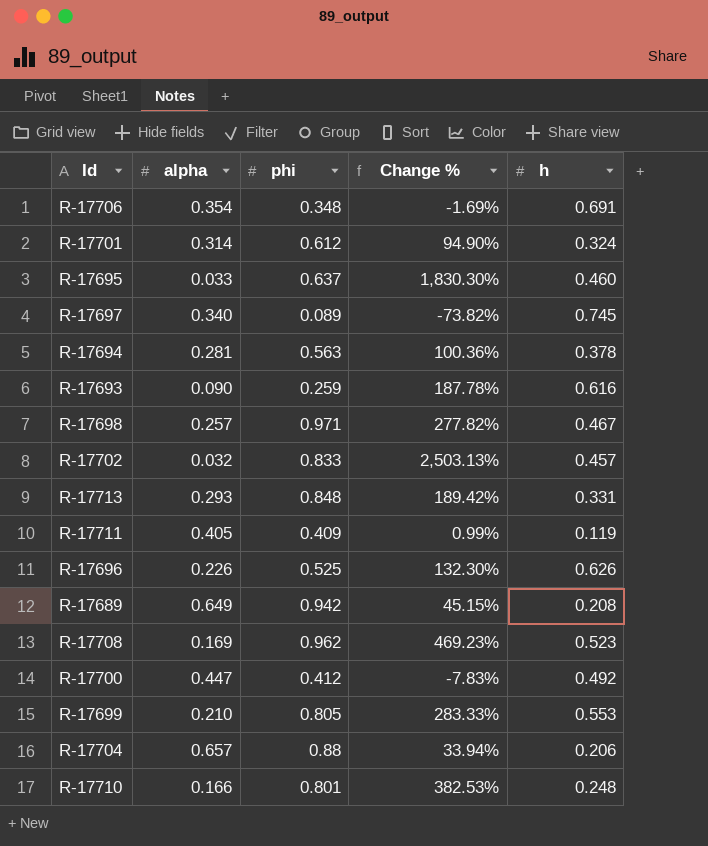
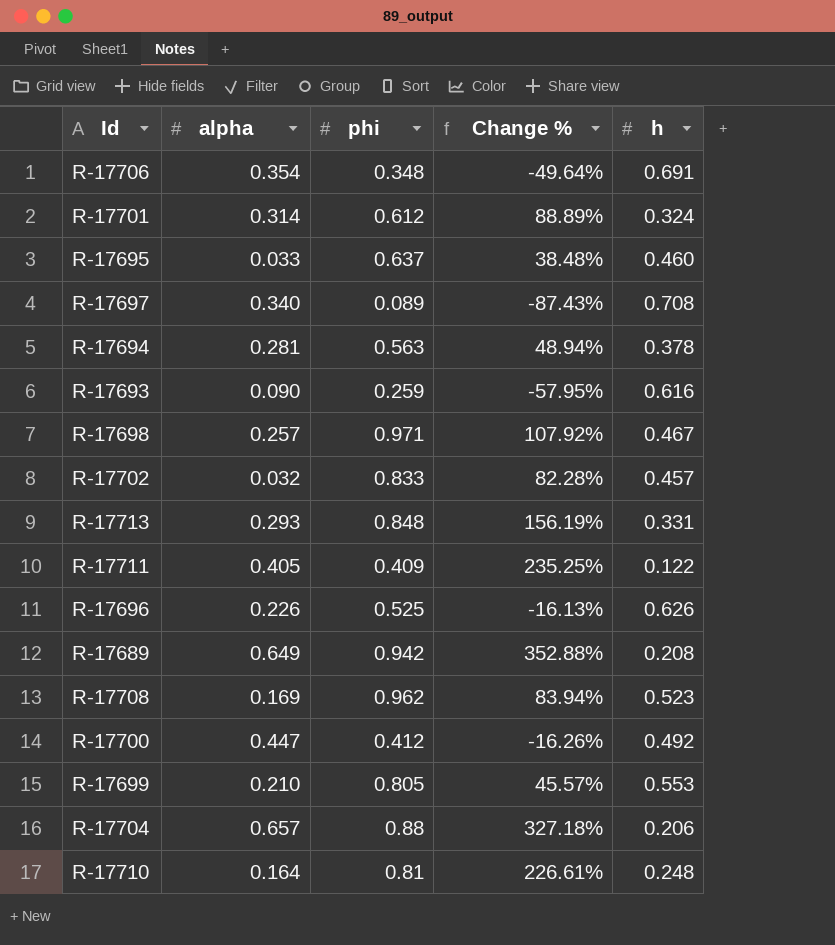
column Change % | formula: ([phi] - [alpha]) / [alpha] -> ([phi] - [h]) / [h]
R-17697 | h: 0.745 -> 0.708
R-17711 | h: 0.119 -> 0.122
R-17710 | alpha: 0.166 -> 0.164
R-17710 | phi: 0.801 -> 0.81

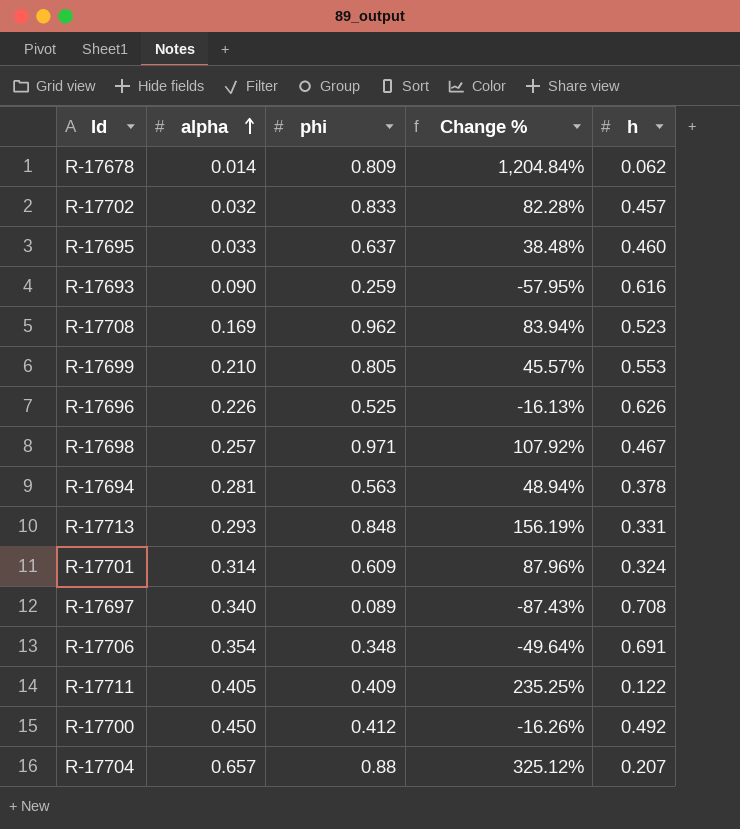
row order: none -> alpha ascending
row R-17689: 0.649 | 0.942 | 352.88% | 0.208 -> none
row R-17710: 0.164 | 0.81 | 226.61% | 0.248 -> none
row R-17678: none -> 0.014 | 0.809 | 1,204.84% | 0.062
R-17701 | phi: 0.612 -> 0.609
R-17701 | Change %: 88.89% -> 87.96%
R-17700 | alpha: 0.447 -> 0.450
R-17704 | Change %: 327.18% -> 325.12%
R-17704 | h: 0.206 -> 0.207

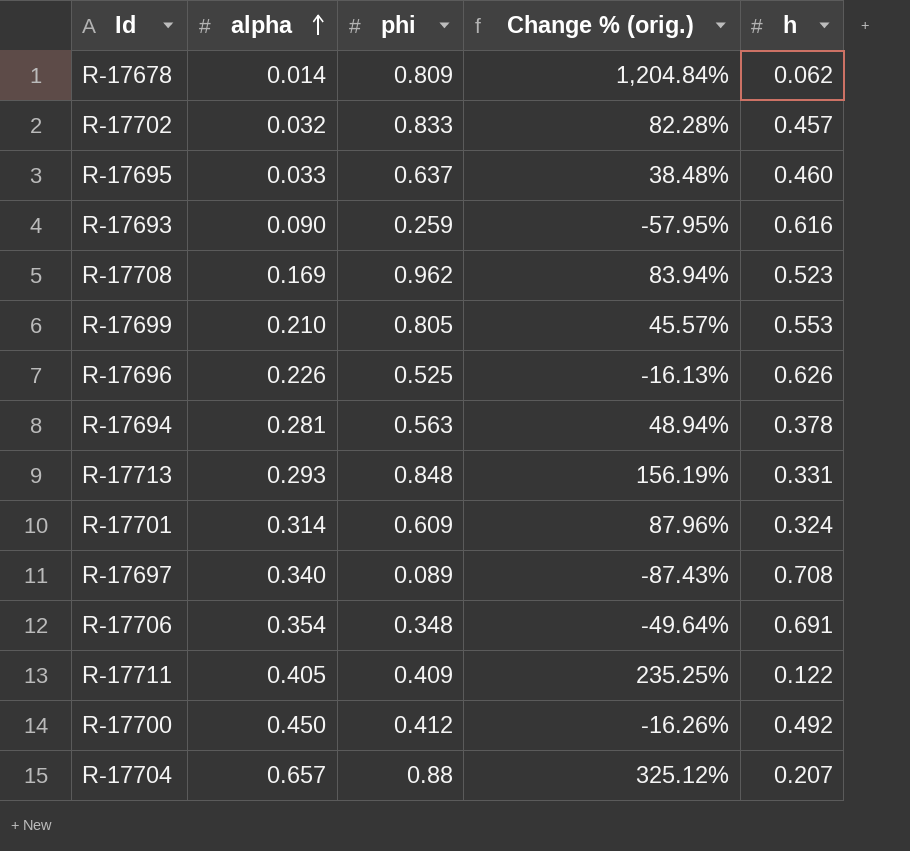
column name: Change % -> Change % (orig.)
row R-17698: 0.257 | 0.971 | 107.92% | 0.467 -> none

